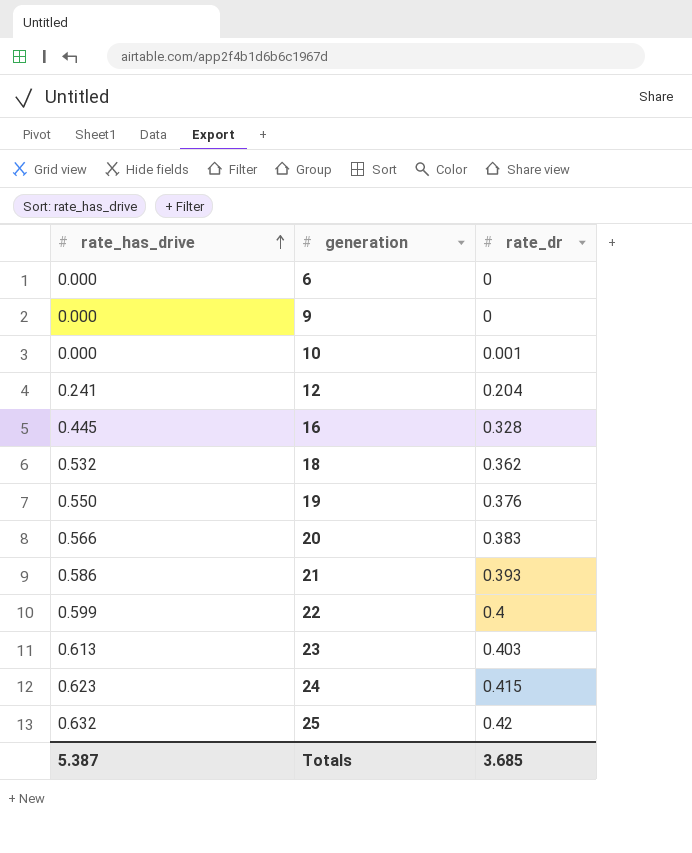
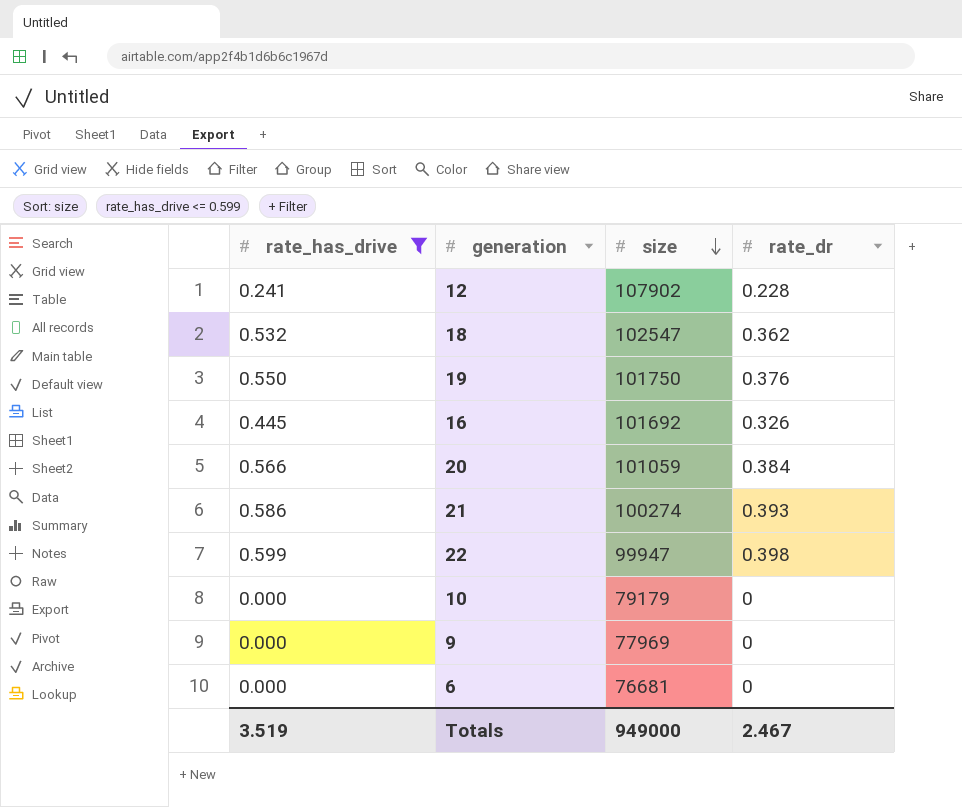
filter: none -> rate_has_drive <= 0.599
row order: rate_has_drive ascending -> size descending
column size | position: none -> 3
12 | rate_dr: 0.204 -> 0.228
16 | rate_dr: 0.328 -> 0.326
20 | rate_dr: 0.383 -> 0.384
22 | rate_dr: 0.4 -> 0.398
10 | rate_dr: 0.001 -> 0
Totals | rate_has_drive: 5.387 -> 3.519
Totals | rate_dr: 3.685 -> 2.467

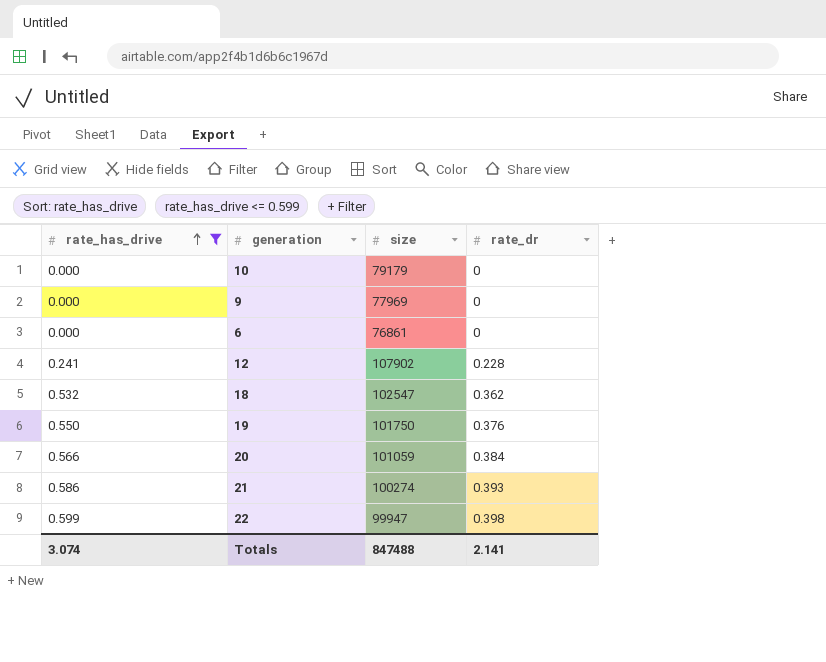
row order: size descending -> rate_has_drive ascending
row 16: 0.445 | 101692 | 0.326 -> none
6 | size: 76681 -> 76861
Totals | rate_has_drive: 3.519 -> 3.074
Totals | size: 949000 -> 847488
Totals | rate_dr: 2.467 -> 2.141

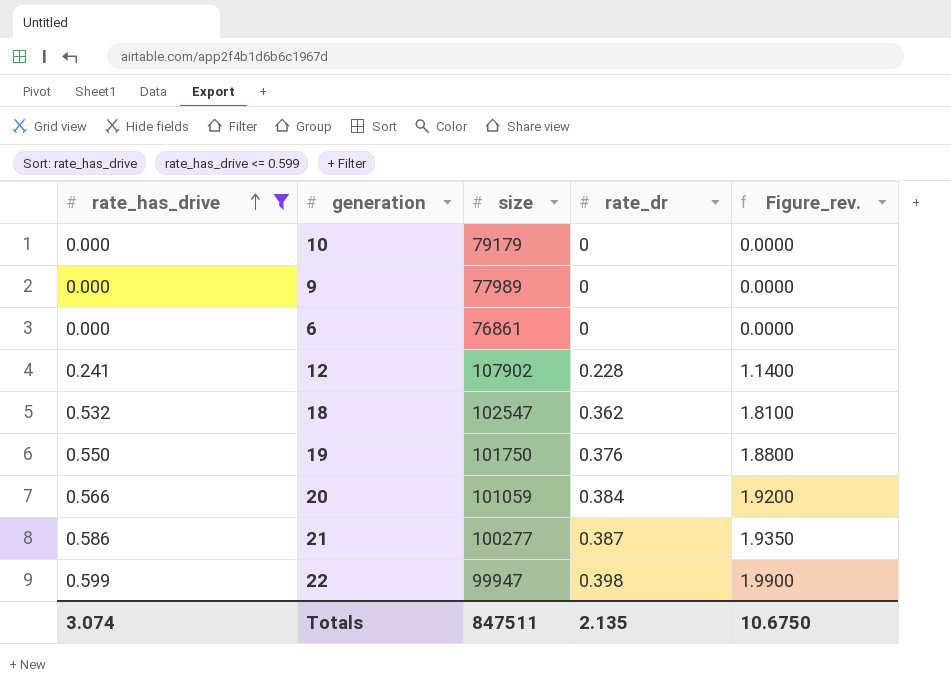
column Figure_rev. | formula: none -> [rate_dr] * 5
9 | size: 77969 -> 77989
21 | size: 100274 -> 100277
21 | rate_dr: 0.393 -> 0.387
Totals | size: 847488 -> 847511
Totals | rate_dr: 2.141 -> 2.135

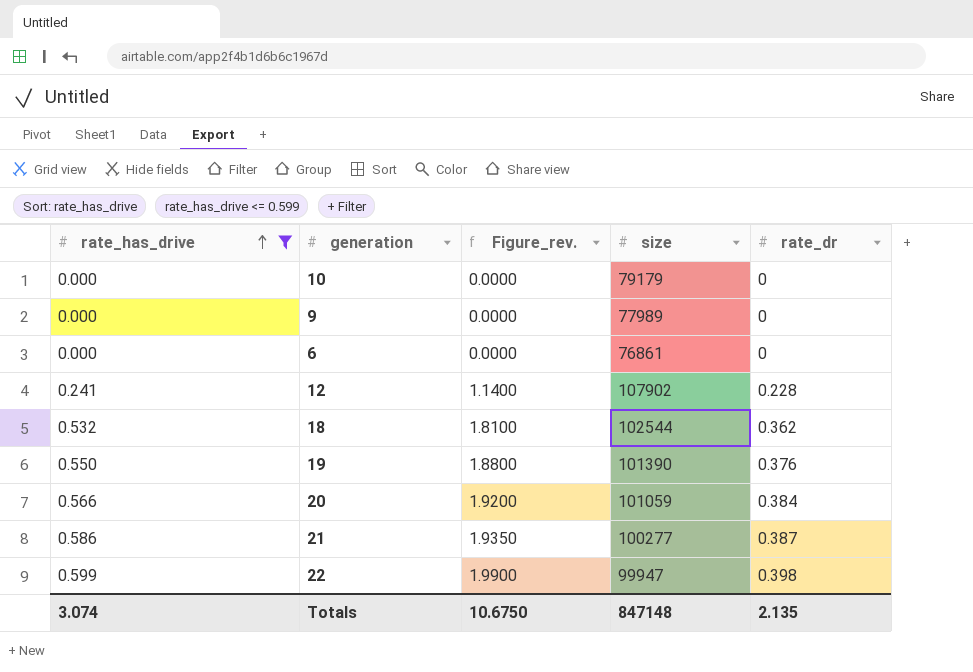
column Figure_rev. | position: 5 -> 3
18 | size: 102547 -> 102544
19 | size: 101750 -> 101390
Totals | size: 847511 -> 847148

